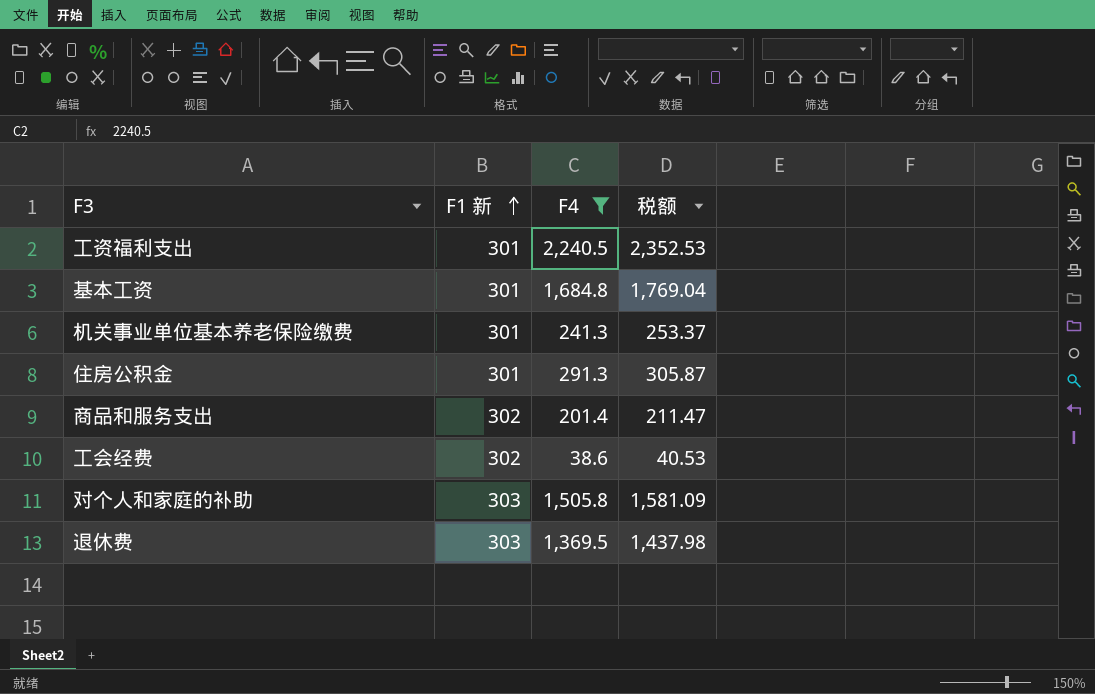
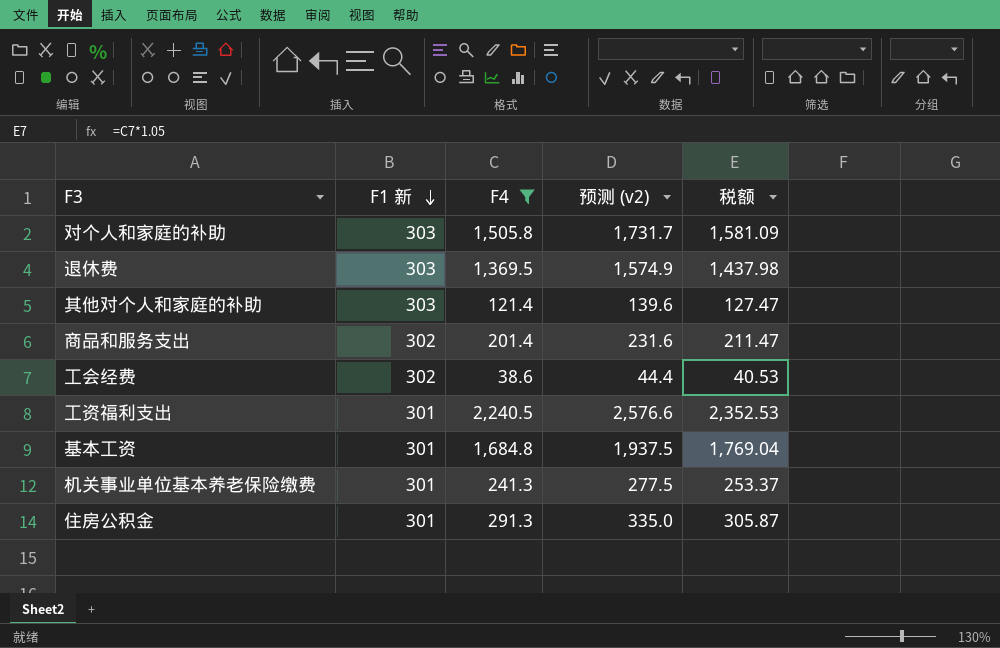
row order: F1 新 ascending -> F1 新 descending
column 预测 (v2) | formula: none -> [F4] * 1.15
row 其他对个人和家庭的补助: none -> 303 | 121.4 | 139.6 | 127.47

